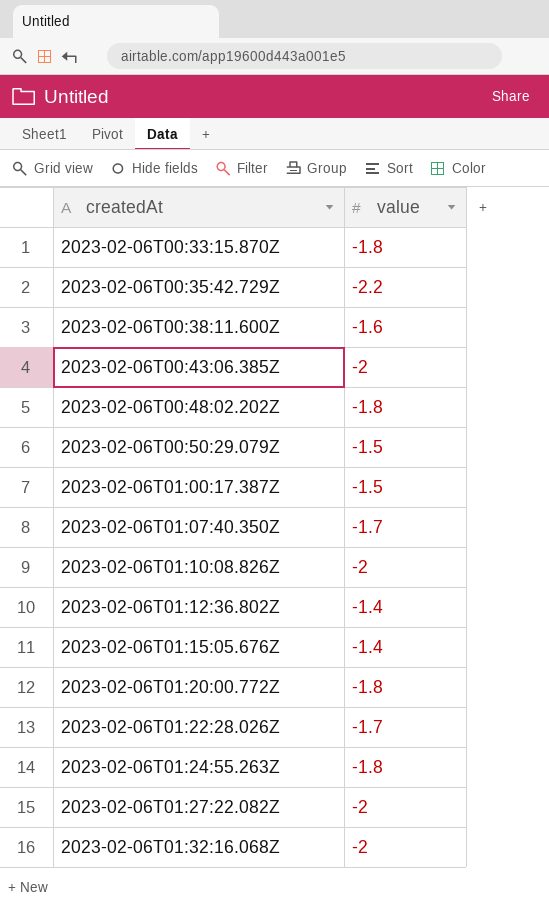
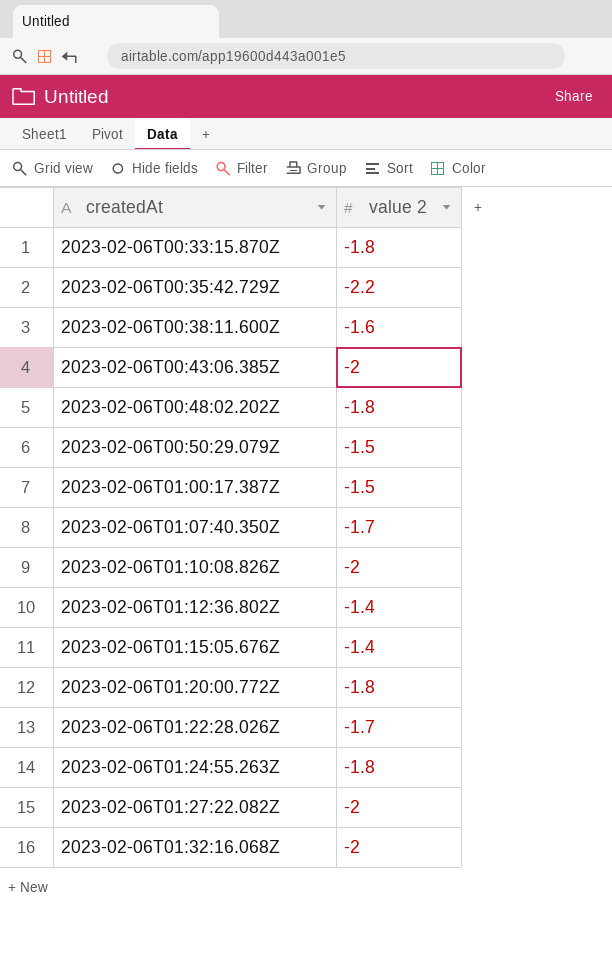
column name: value -> value 2

